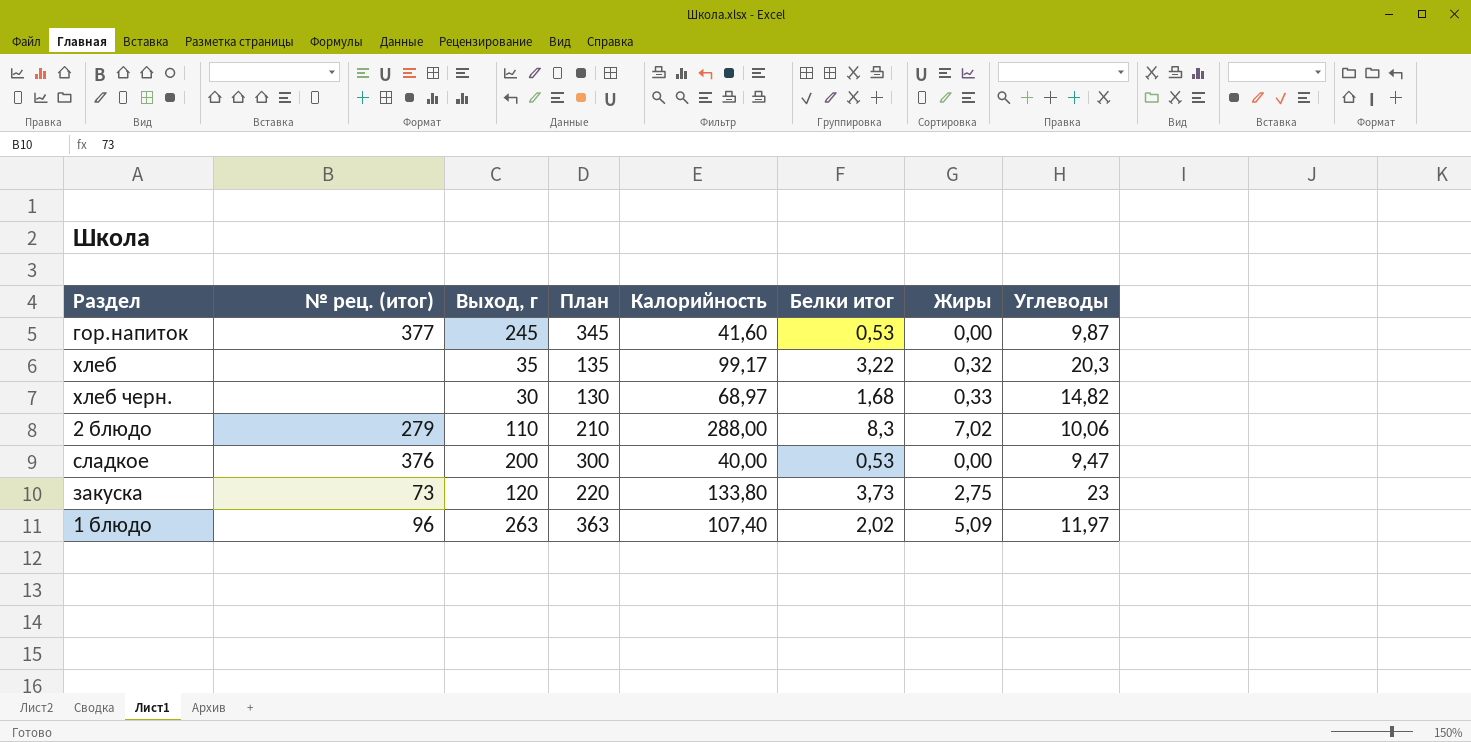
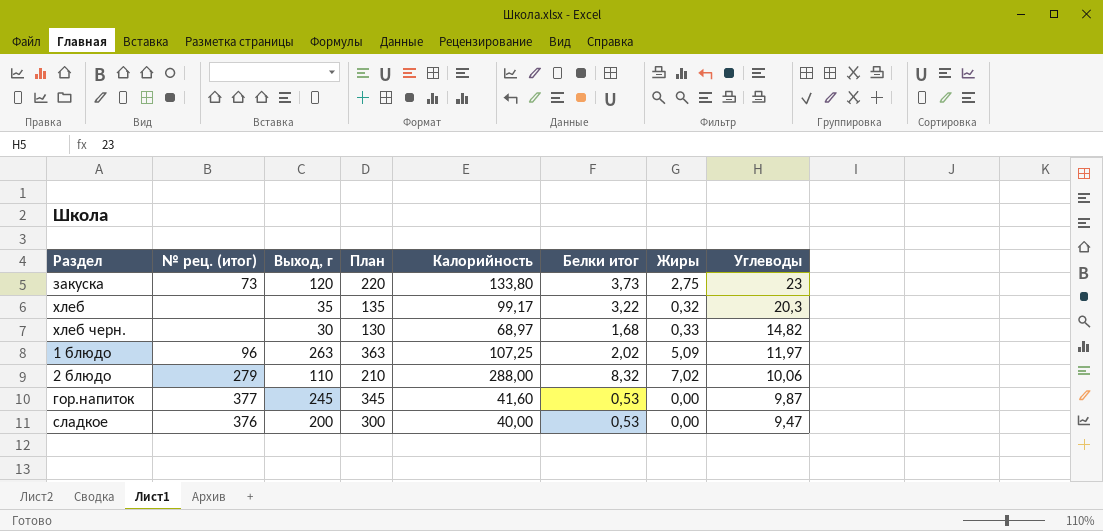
row order: none -> Углеводы descending
1 блюдо | Калорийность: 107,40 -> 107,25
2 блюдо | Белки итог: 8,3 -> 8,32

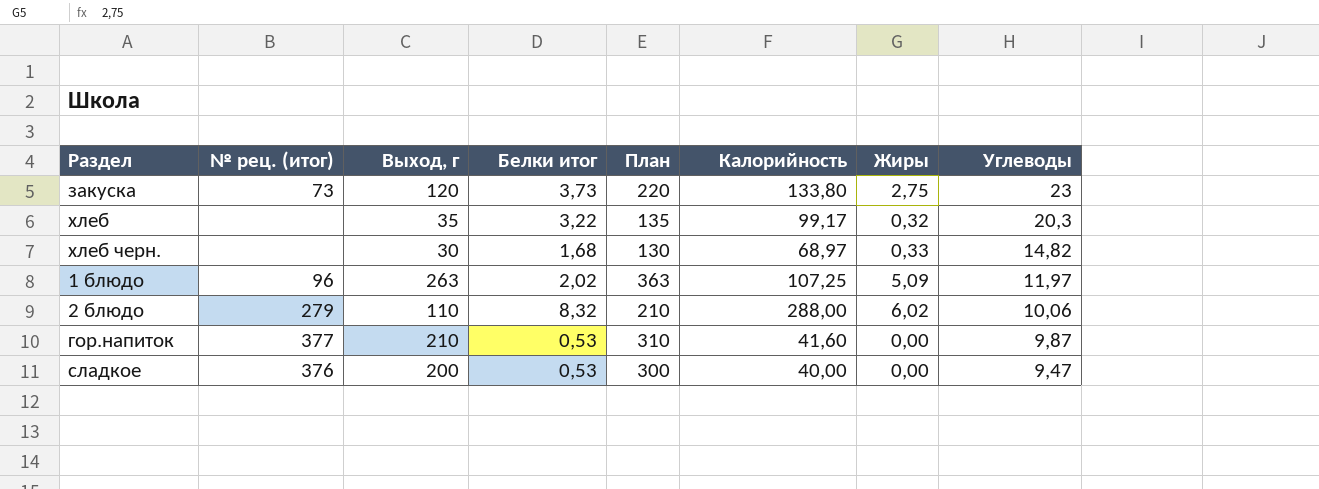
column Белки итог | position: 6 -> 4
2 блюдо | Жиры: 7,02 -> 6,02
гор.напиток | Выход, г: 245 -> 210
гор.напиток | План: 345 -> 310

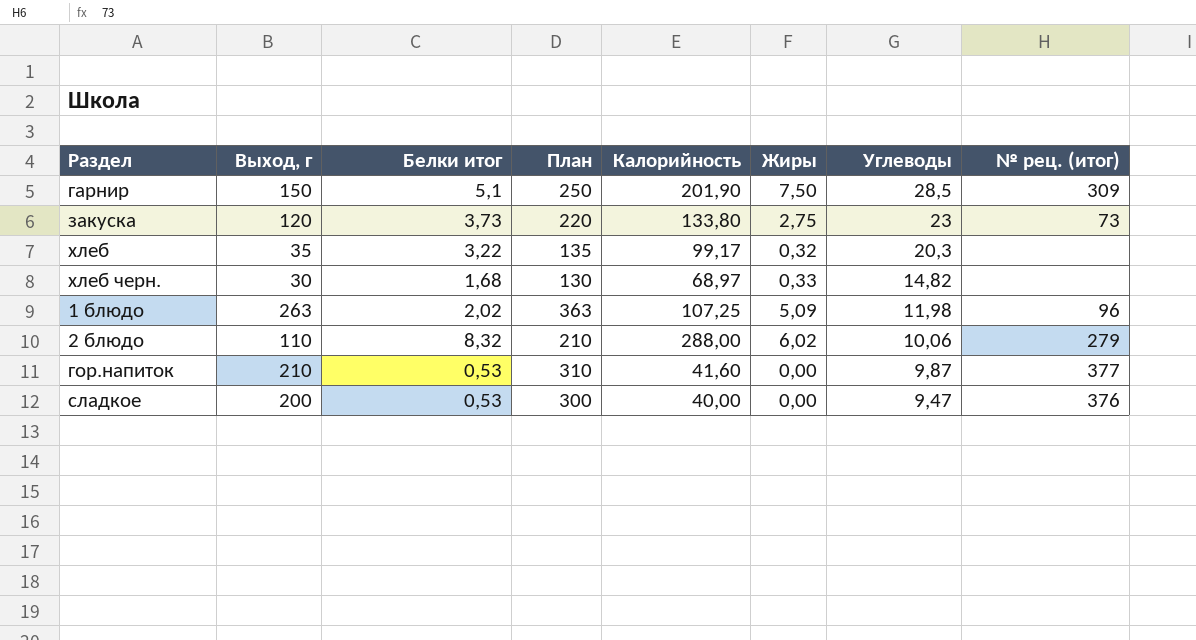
column № рец. (итог) | position: 2 -> 8
row гарнир: none -> 150 | 5,1 | 250 | 201,90 | 7,50 | 28,5 | 309
1 блюдо | Углеводы: 11,97 -> 11,98

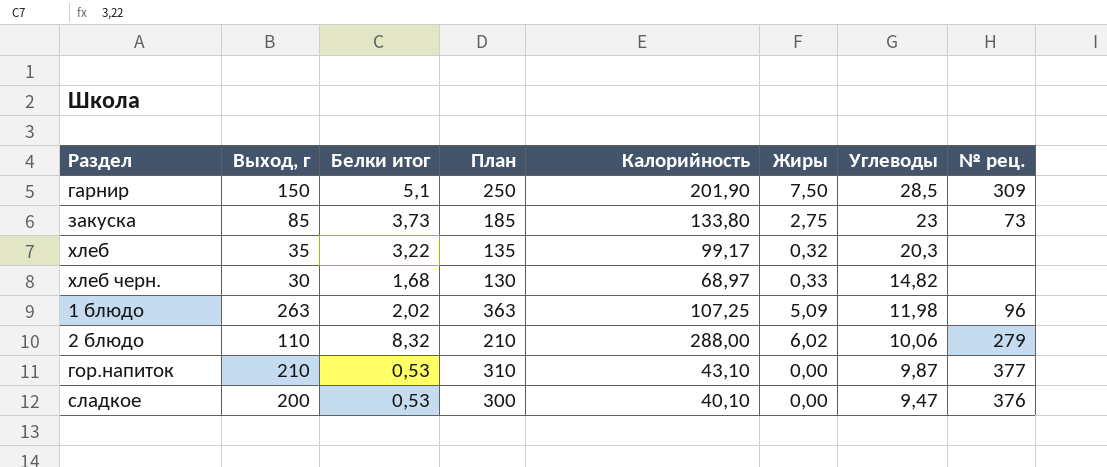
column name: № рец. (итог) -> № рец.
закуска | Выход, г: 120 -> 85
закуска | План: 220 -> 185
гор.напиток | Калорийность: 41,60 -> 43,10
сладкое | Калорийность: 40,00 -> 40,10

